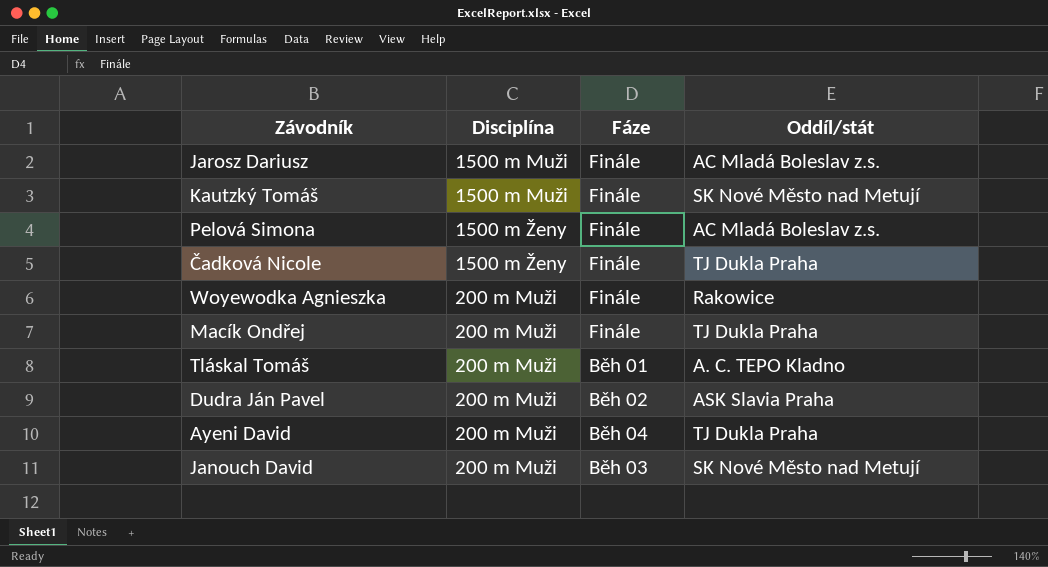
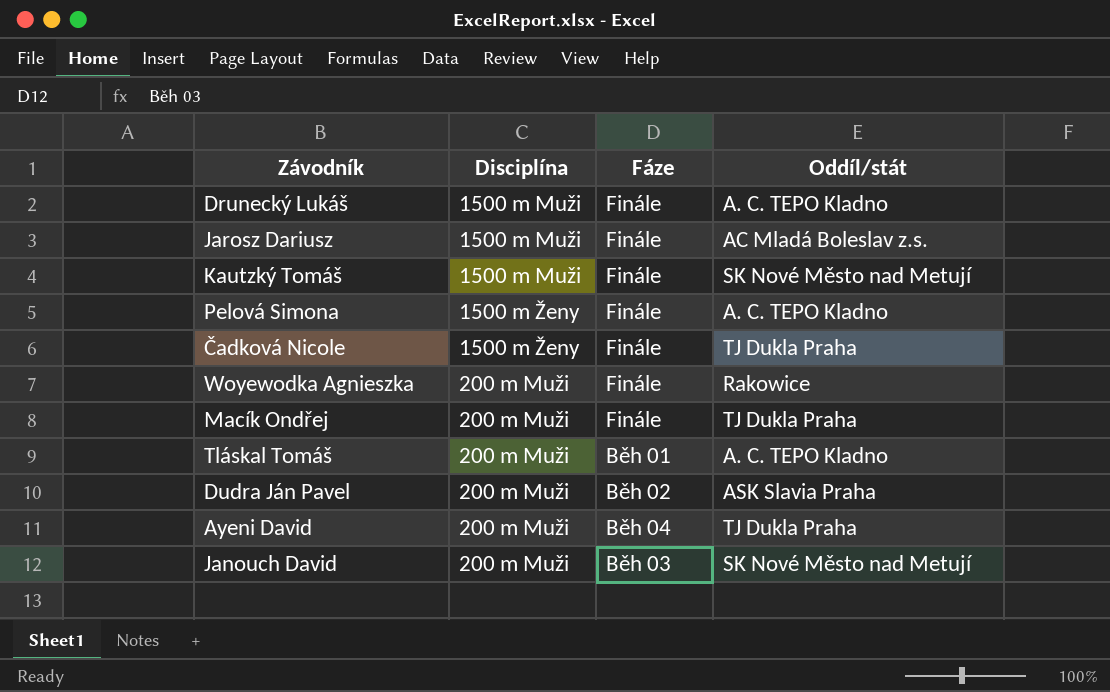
row Drunecký Lukáš: none -> 1500 m Muži | Finále | A. C. TEPO Kladno
Pelová Simona | Oddíl/stát: AC Mladá Boleslav z.s. -> A. C. TEPO Kladno

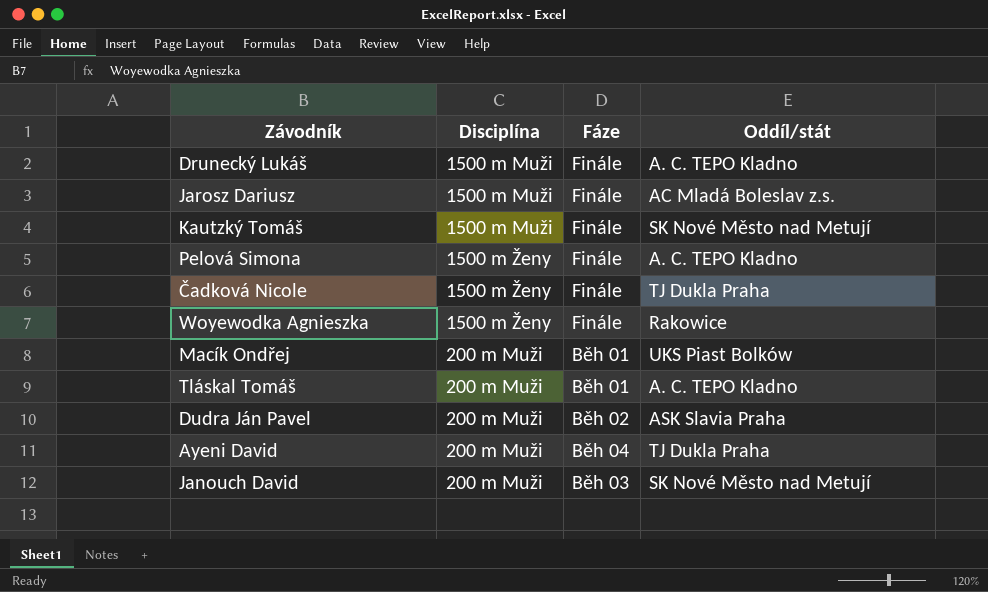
Woyewodka Agnieszka | Disciplína: 200 m Muži -> 1500 m Ženy
Macík Ondřej | Fáze: Finále -> Běh 01
Macík Ondřej | Oddíl/stát: TJ Dukla Praha -> UKS Piast Bolków

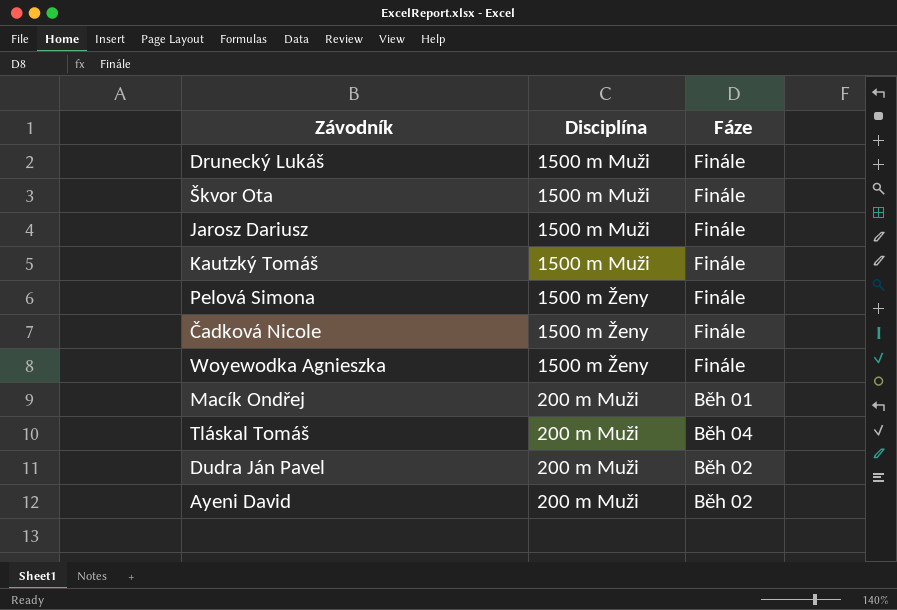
column Oddíl/stát | position: 4 -> none
row Janouch David: 200 m Muži | Běh 03 | SK Nové Město nad Metují -> none
row Škvor Ota: none -> 1500 m Muži | Finále
Tláskal Tomáš | Fáze: Běh 01 -> Běh 04
Ayeni David | Fáze: Běh 04 -> Běh 02

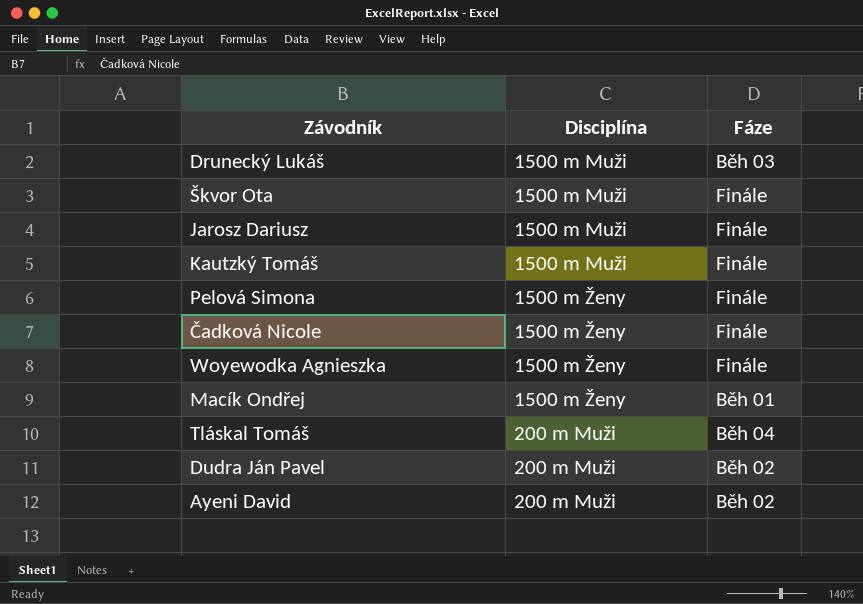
Drunecký Lukáš | Fáze: Finále -> Běh 03
Macík Ondřej | Disciplína: 200 m Muži -> 1500 m Ženy

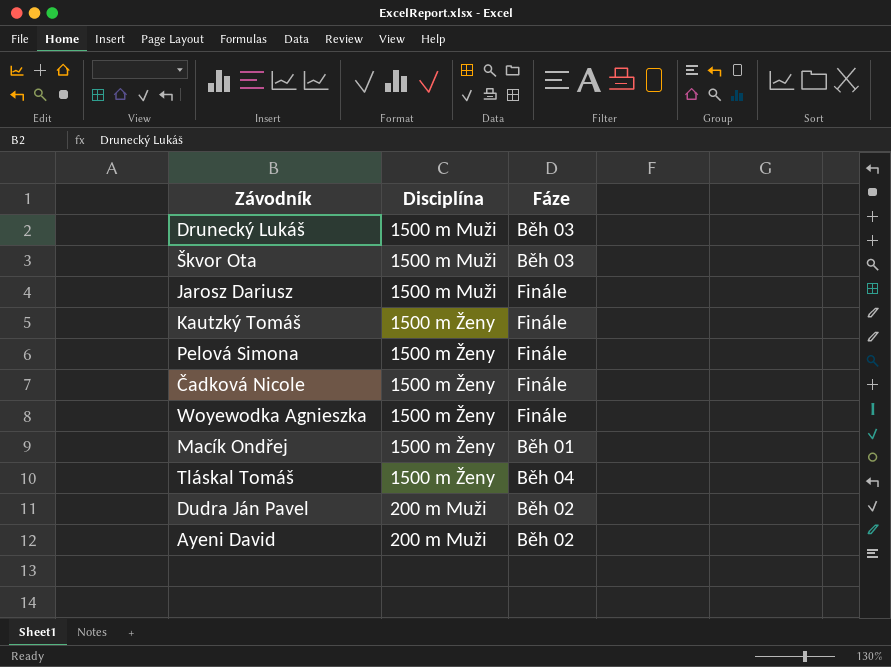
Škvor Ota | Fáze: Finále -> Běh 03
Kautzký Tomáš | Disciplína: 1500 m Muži -> 1500 m Ženy
Tláskal Tomáš | Disciplína: 200 m Muži -> 1500 m Ženy

